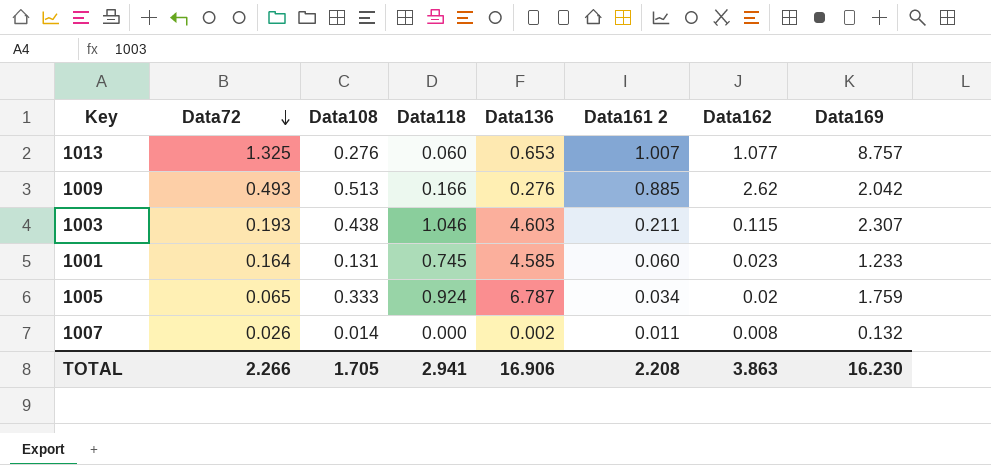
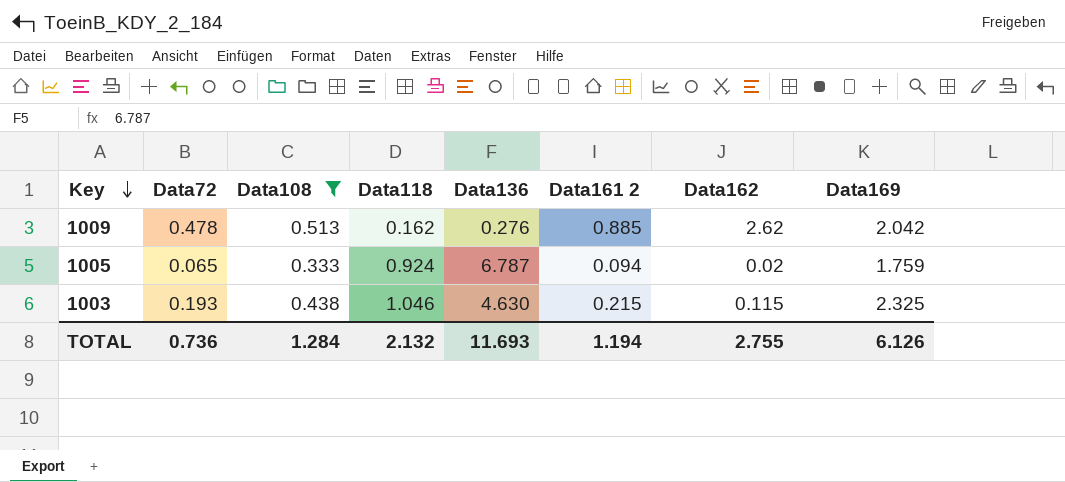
filter: none -> Data108 >= 0.333
row order: Data72 descending -> Key descending
1009 | Data72: 0.493 -> 0.478
1009 | Data118: 0.166 -> 0.162
1005 | Data161 2: 0.034 -> 0.094
1003 | Data136: 4.603 -> 4.630
1003 | Data161 2: 0.211 -> 0.215
1003 | Data169: 2.307 -> 2.325
TOTAL | Data72: 2.266 -> 0.736
TOTAL | Data108: 1.705 -> 1.284
TOTAL | Data118: 2.941 -> 2.132
TOTAL | Data136: 16.906 -> 11.693
TOTAL | Data161 2: 2.208 -> 1.194
TOTAL | Data162: 3.863 -> 2.755
TOTAL | Data169: 16.230 -> 6.126

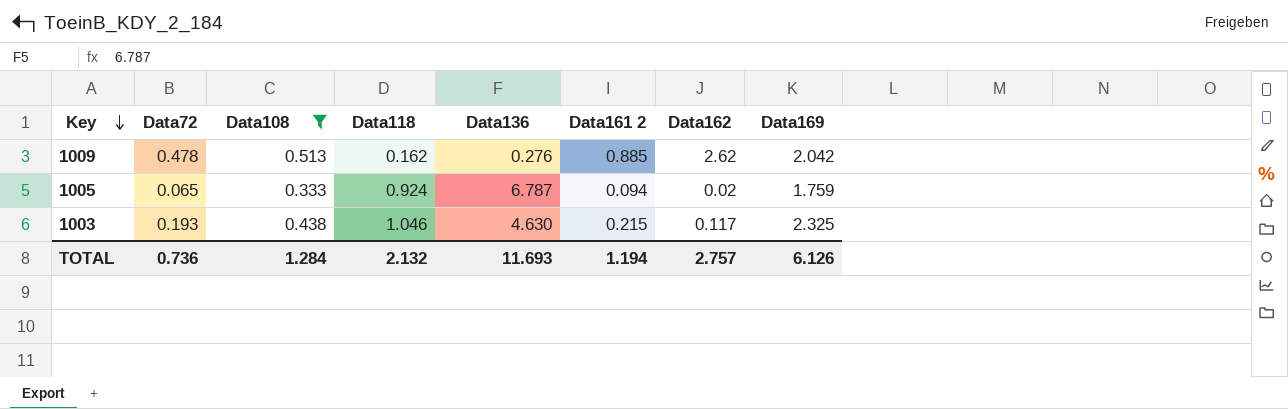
1003 | Data162: 0.115 -> 0.117
TOTAL | Data162: 2.755 -> 2.757

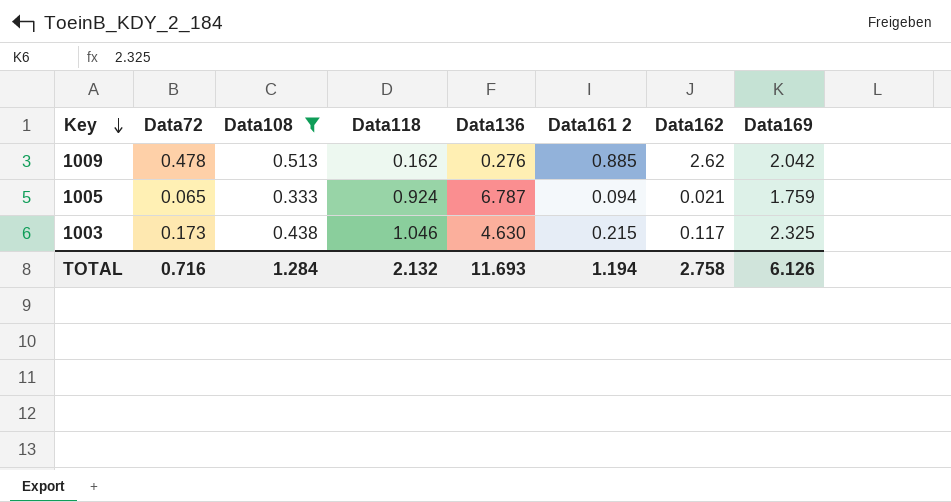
1005 | Data162: 0.02 -> 0.021
1003 | Data72: 0.193 -> 0.173
TOTAL | Data72: 0.736 -> 0.716
TOTAL | Data162: 2.757 -> 2.758

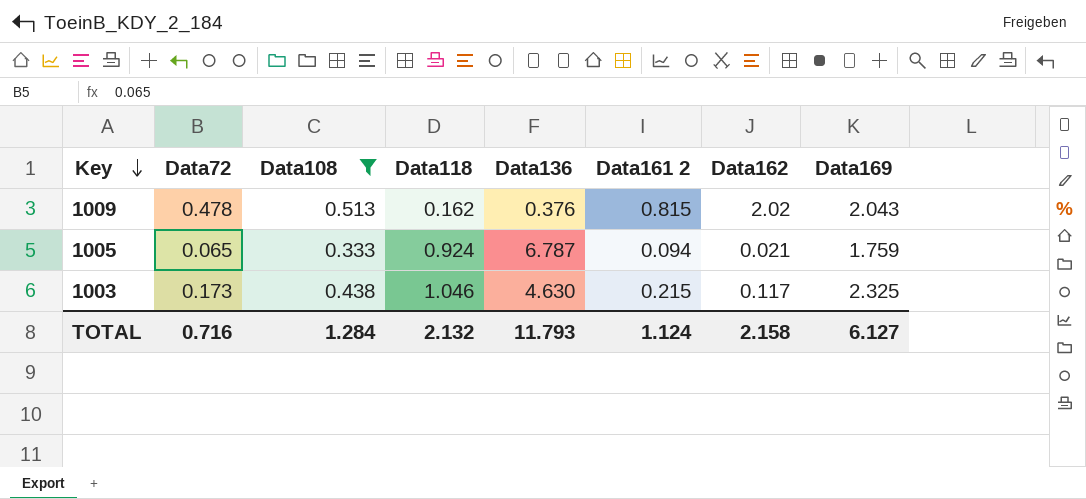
1009 | Data136: 0.276 -> 0.376
1009 | Data161 2: 0.885 -> 0.815
1009 | Data162: 2.62 -> 2.02
1009 | Data169: 2.042 -> 2.043
TOTAL | Data136: 11.693 -> 11.793
TOTAL | Data161 2: 1.194 -> 1.124
TOTAL | Data162: 2.758 -> 2.158
TOTAL | Data169: 6.126 -> 6.127

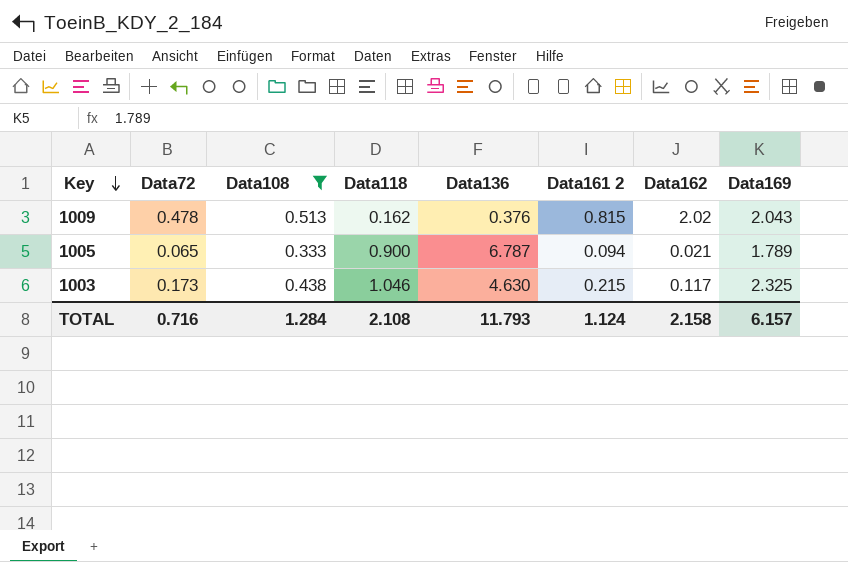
1005 | Data118: 0.924 -> 0.900
1005 | Data169: 1.759 -> 1.789
TOTAL | Data118: 2.132 -> 2.108
TOTAL | Data169: 6.127 -> 6.157

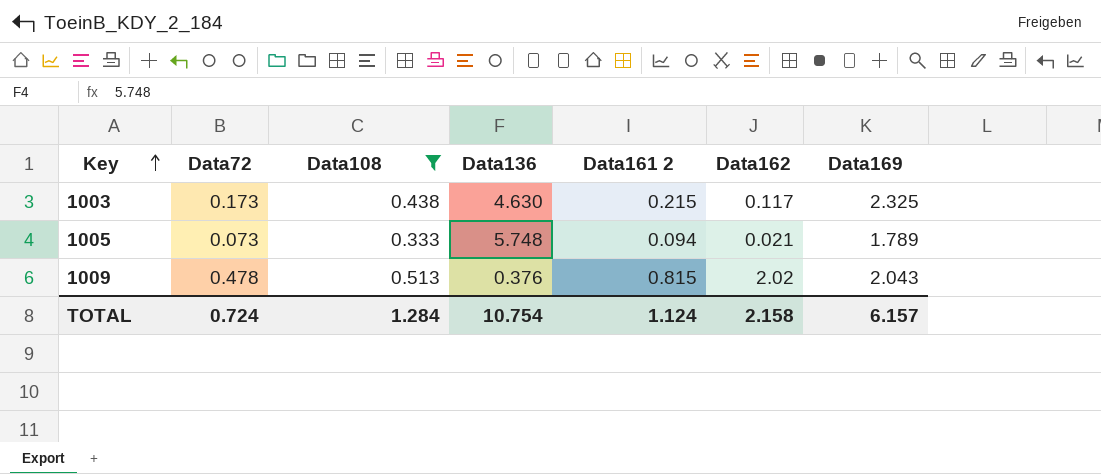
row order: Key descending -> Key ascending
column Data118 | position: 4 -> none
1005 | Data72: 0.065 -> 0.073
1005 | Data136: 6.787 -> 5.748
TOTAL | Data72: 0.716 -> 0.724
TOTAL | Data136: 11.793 -> 10.754

